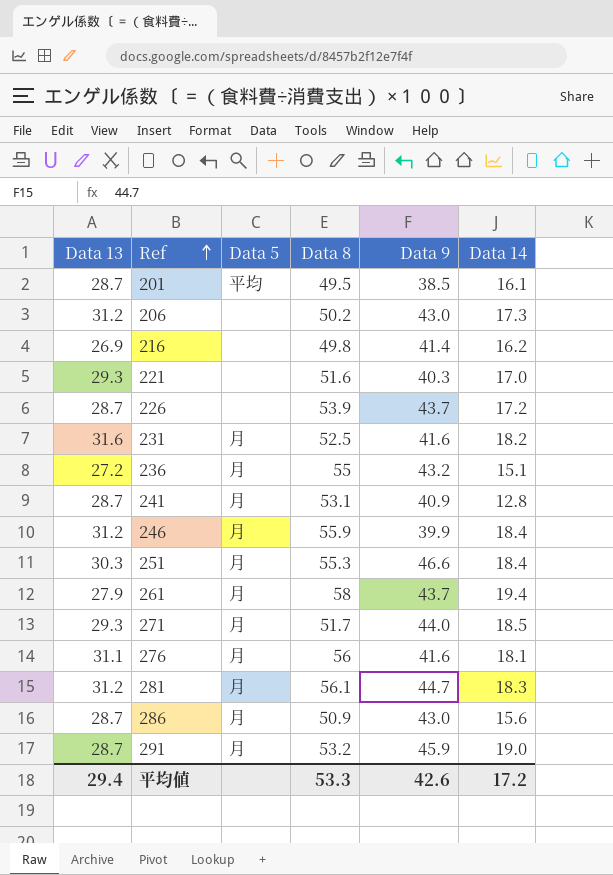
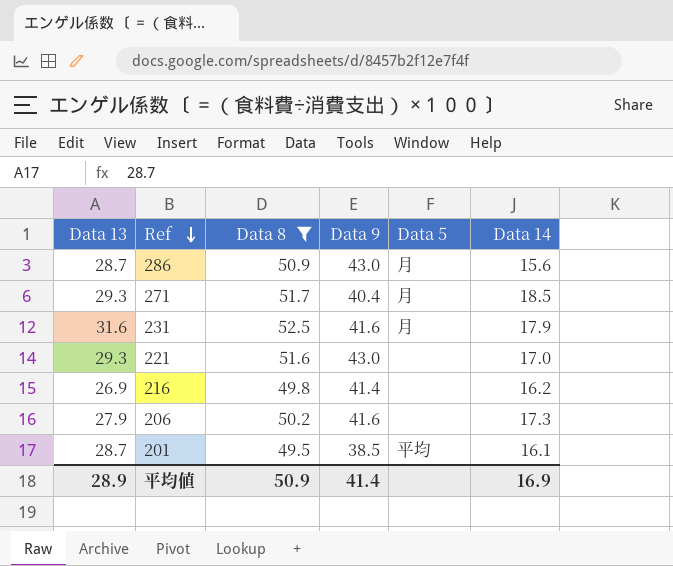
filter: none -> Data 8 <= 52.5
row order: Ref ascending -> Ref descending
column Data 5 | position: 3 -> 5
271 | Data 9: 44.0 -> 40.4
231 | Data 14: 18.2 -> 17.9
221 | Data 9: 40.3 -> 43.0
206 | Data 13: 31.2 -> 27.9
206 | Data 9: 43.0 -> 41.6
平均値 | Data 13: 29.4 -> 28.9
平均値 | Data 8: 53.3 -> 50.9
平均値 | Data 9: 42.6 -> 41.4
平均値 | Data 14: 17.2 -> 16.9

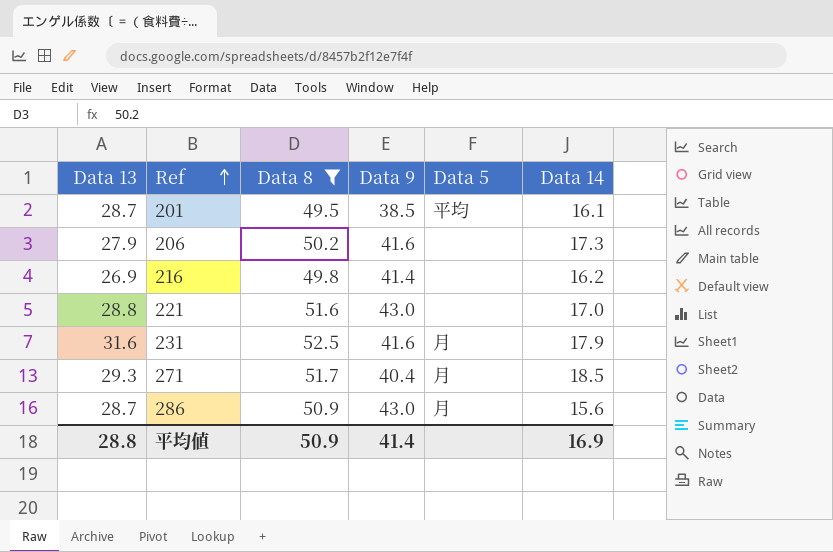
row order: Ref descending -> Ref ascending
221 | Data 13: 29.3 -> 28.8
平均値 | Data 13: 28.9 -> 28.8

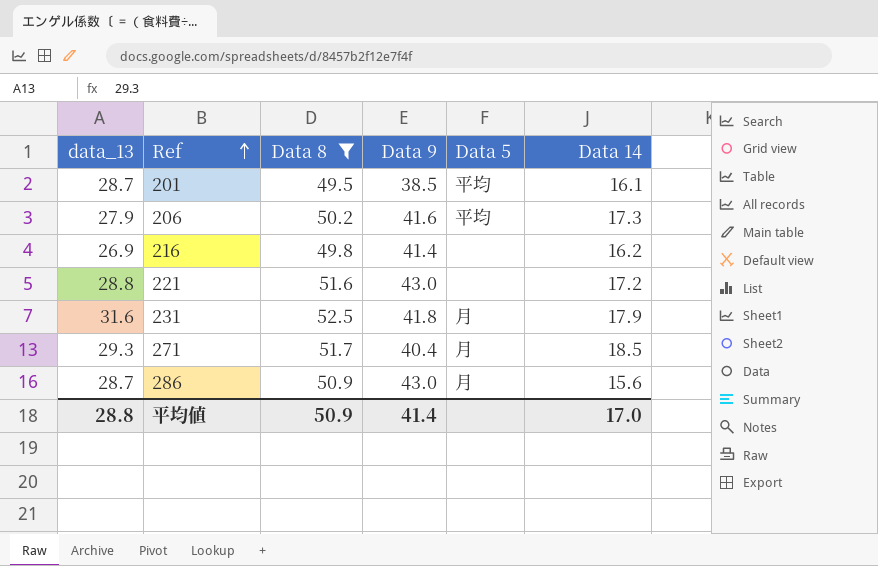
column name: Data 13 -> data_13
206 | Data 5: none -> 平均
221 | Data 14: 17.0 -> 17.2
231 | Data 9: 41.6 -> 41.8
平均値 | Data 14: 16.9 -> 17.0

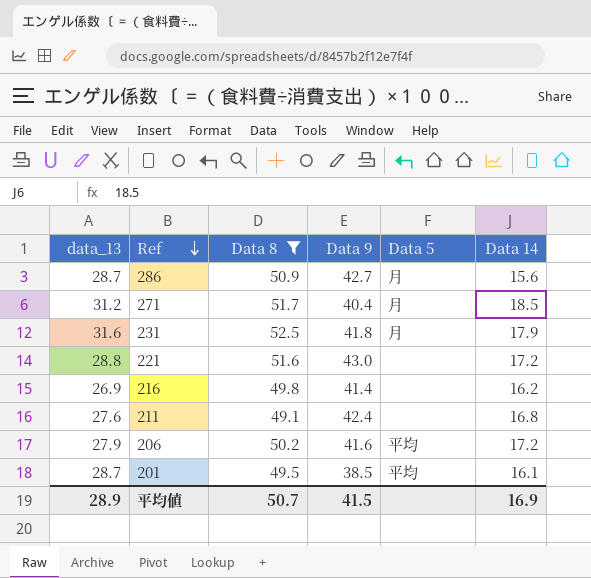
row order: Ref ascending -> Ref descending
286 | Data 9: 43.0 -> 42.7
271 | data_13: 29.3 -> 31.2
row 211: none -> 27.6 | 49.1 | 42.4 | none | 16.8
206 | Data 14: 17.3 -> 17.2
平均値 | data_13: 28.8 -> 28.9
平均値 | Data 8: 50.9 -> 50.7
平均値 | Data 9: 41.4 -> 41.5
平均値 | Data 14: 17.0 -> 16.9

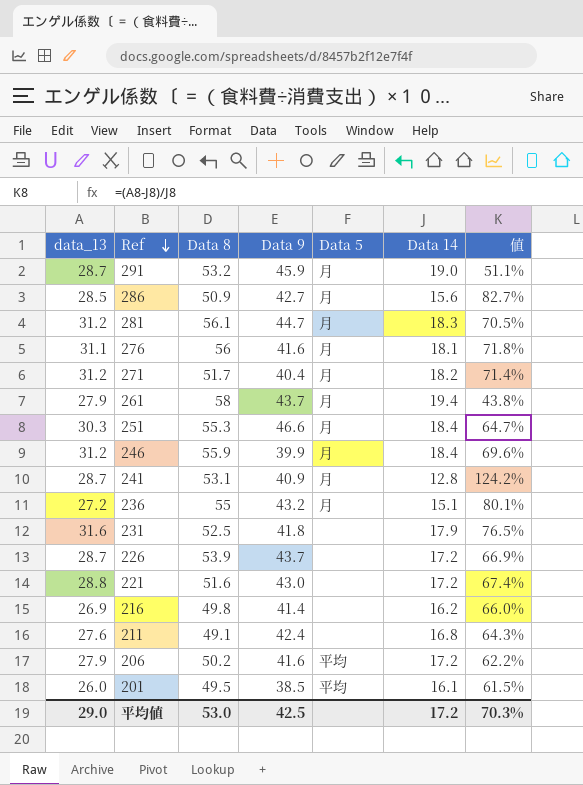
filter: Data 8 <= 52.5 -> none
column 値 | formula: none -> ([data_13] - [Data 14]) / [Data 14]
286 | data_13: 28.7 -> 28.5
271 | Data 14: 18.5 -> 18.2
231 | Data 5: 月 -> none
201 | data_13: 28.7 -> 26.0
平均値 | data_13: 28.9 -> 29.0
平均値 | Data 8: 50.7 -> 53.0
平均値 | Data 9: 41.5 -> 42.5
平均値 | Data 14: 16.9 -> 17.2

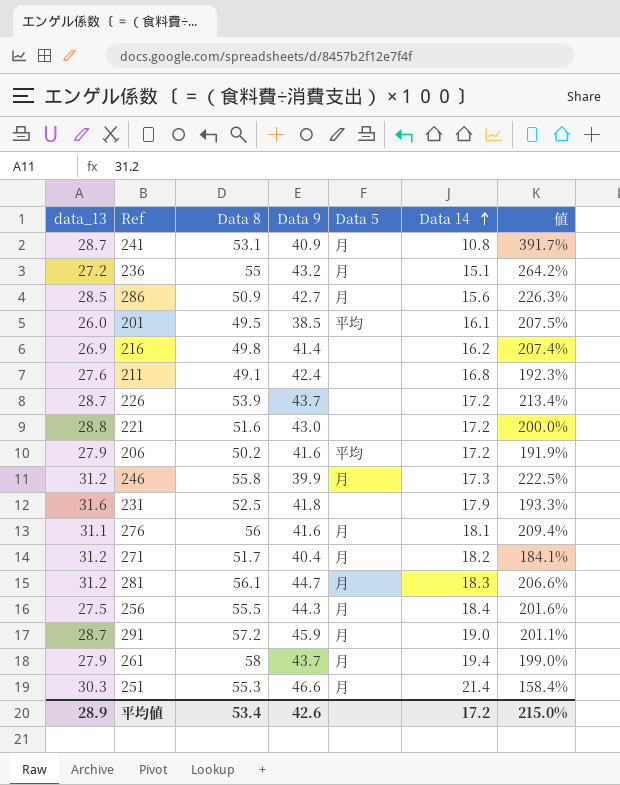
row order: Ref descending -> Data 14 ascending
column 値 | formula: ([data_13] - [Data 14]) / [Data 14] -> ([Data 8] - [Data 14]) / [Data 14]
241 | Data 14: 12.8 -> 10.8
246 | Data 8: 55.9 -> 55.8
246 | Data 14: 18.4 -> 17.3
row 256: none -> 27.5 | 55.5 | 44.3 | 月 | 18.4 | 201.6%
291 | Data 8: 53.2 -> 57.2
251 | Data 14: 18.4 -> 21.4
平均値 | data_13: 29.0 -> 28.9
平均値 | Data 8: 53.0 -> 53.4
平均値 | Data 9: 42.5 -> 42.6
平均値 | 値: 70.3% -> 215.0%

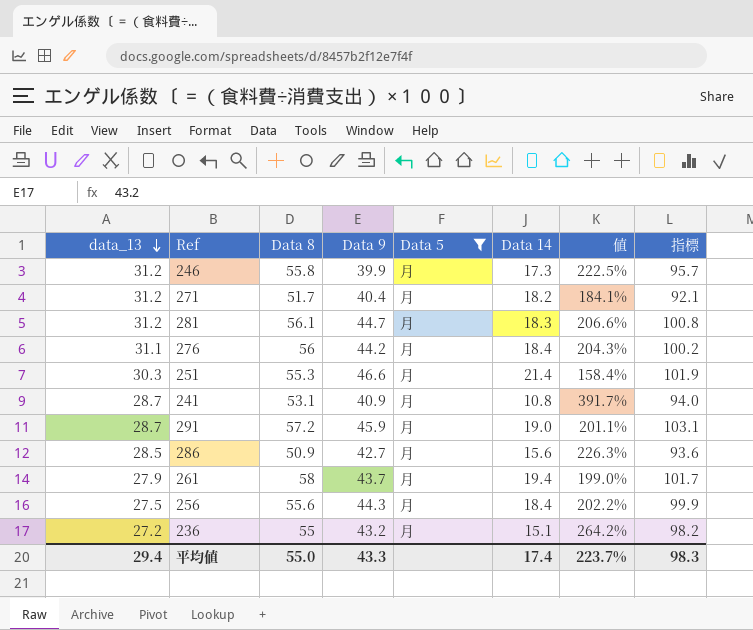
filter: none -> Data 5 = 月
row order: Data 14 ascending -> data_13 descending
column 指標 | formula: none -> [Data 8] + [Data 9]
276 | Data 9: 41.6 -> 44.2
276 | Data 14: 18.1 -> 18.4
276 | 値: 209.4% -> 204.3%
256 | Data 8: 55.5 -> 55.6
256 | 値: 201.6% -> 202.2%
平均値 | data_13: 28.9 -> 29.4
平均値 | Data 8: 53.4 -> 55.0
平均値 | Data 9: 42.6 -> 43.3
平均値 | Data 14: 17.2 -> 17.4
平均値 | 値: 215.0% -> 223.7%

